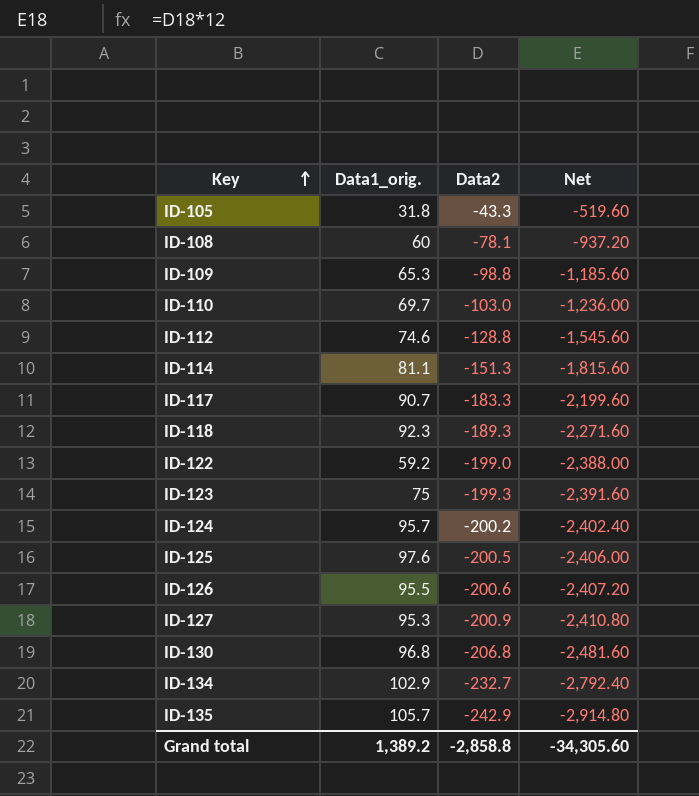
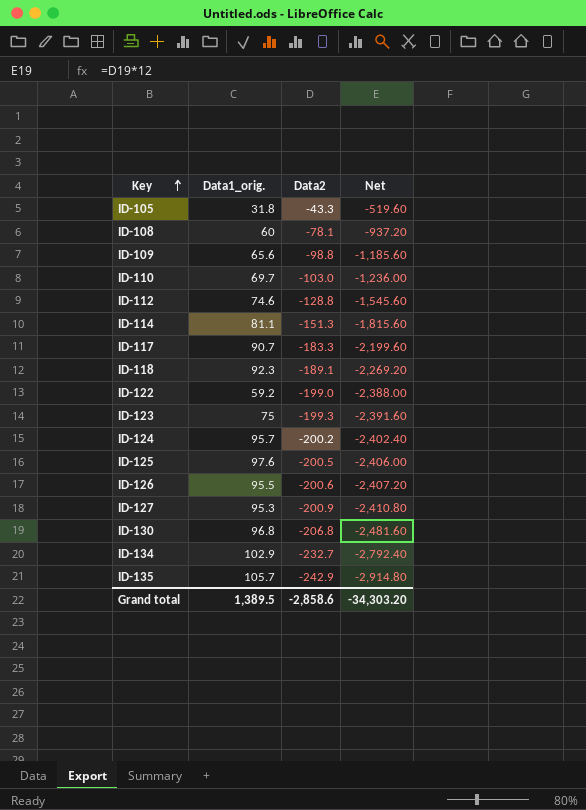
ID-109 | Data1_orig.: 65.3 -> 65.6
ID-118 | Data2: -189.3 -> -189.1
ID-118 | Net: -2,271.60 -> -2,269.20
Grand total | Data1_orig.: 1,389.2 -> 1,389.5
Grand total | Data2: -2,858.8 -> -2,858.6
Grand total | Net: -34,305.60 -> -34,303.20

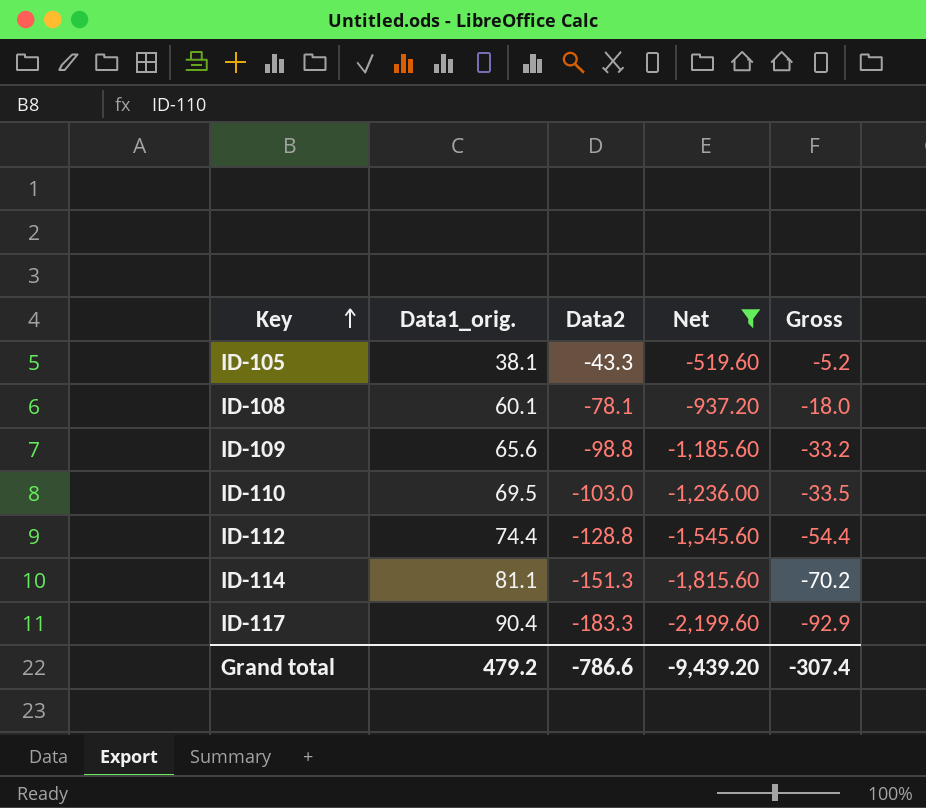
filter: none -> Net >= -2,199.60
column Gross | formula: none -> [Data1_orig.] + [Data2]
ID-105 | Data1_orig.: 31.8 -> 38.1
ID-108 | Data1_orig.: 60 -> 60.1
ID-110 | Data1_orig.: 69.7 -> 69.5
ID-112 | Data1_orig.: 74.6 -> 74.4
ID-117 | Data1_orig.: 90.7 -> 90.4
Grand total | Data1_orig.: 1,389.5 -> 479.2
Grand total | Data2: -2,858.6 -> -786.6
Grand total | Net: -34,303.20 -> -9,439.20

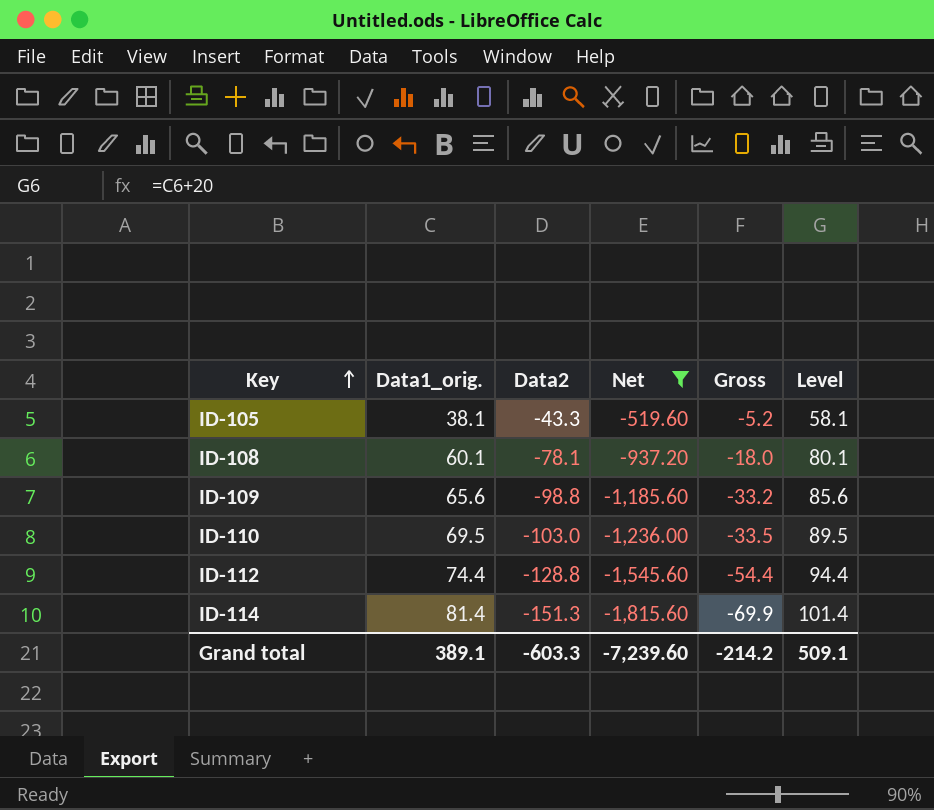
column Level | formula: none -> [Data1_orig.] + 20
row ID-117: 90.4 | -183.3 | -2,199.60 | -92.9 -> none
ID-114 | Data1_orig.: 81.1 -> 81.4
ID-114 | Gross: -70.2 -> -69.9
Grand total | Data1_orig.: 479.2 -> 389.1
Grand total | Data2: -786.6 -> -603.3
Grand total | Net: -9,439.20 -> -7,239.60
Grand total | Gross: -307.4 -> -214.2

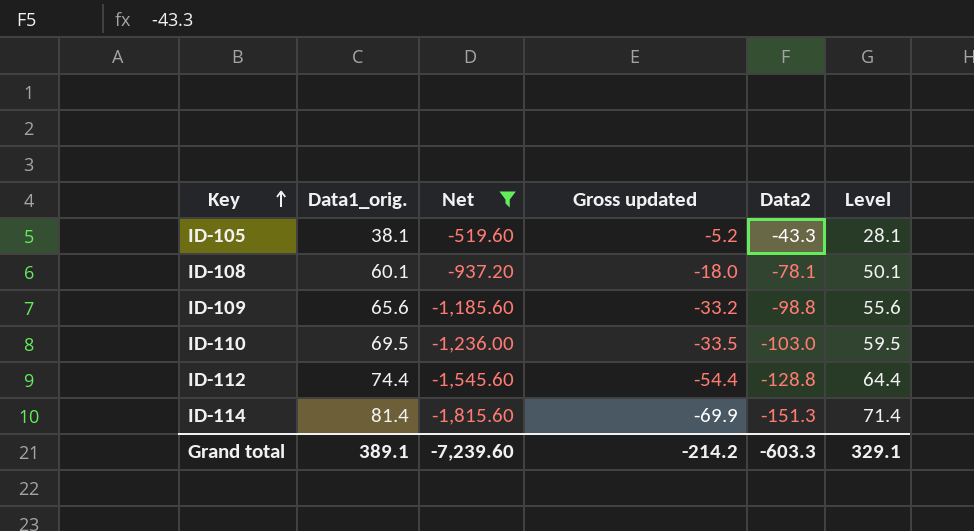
column name: Gross -> Gross updated
column Data2 | position: 3 -> 5
column Level | formula: [Data1_orig.] + 20 -> [Data1_orig.] - 10
Grand total | Level: 509.1 -> 329.1

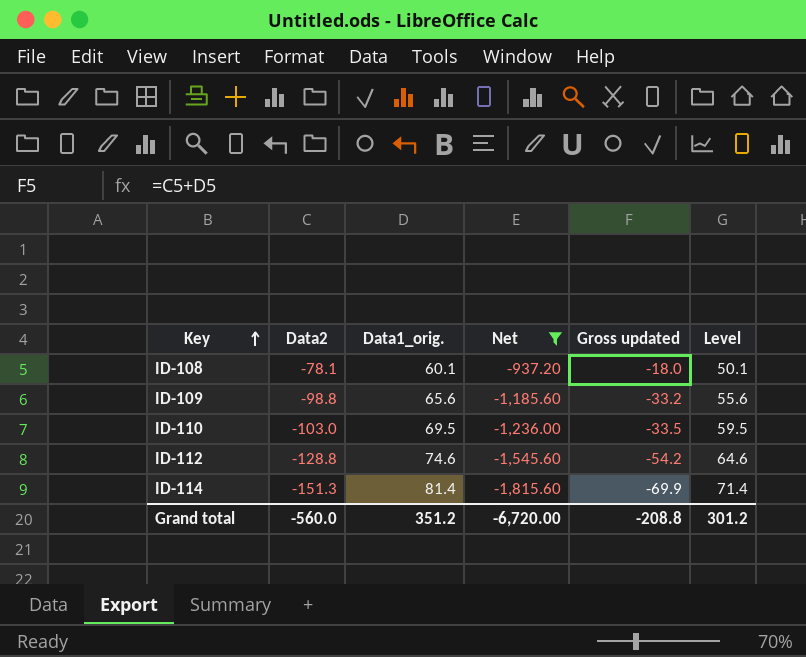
column Data2 | position: 5 -> 2
row ID-105: 38.1 | -519.60 | -5.2 | -43.3 | 28.1 -> none
ID-112 | Data1_orig.: 74.4 -> 74.6
ID-112 | Gross updated: -54.4 -> -54.2
ID-112 | Level: 64.4 -> 64.6
Grand total | Data2: -603.3 -> -560.0
Grand total | Data1_orig.: 389.1 -> 351.2
Grand total | Net: -7,239.60 -> -6,720.00
Grand total | Gross updated: -214.2 -> -208.8
Grand total | Level: 329.1 -> 301.2

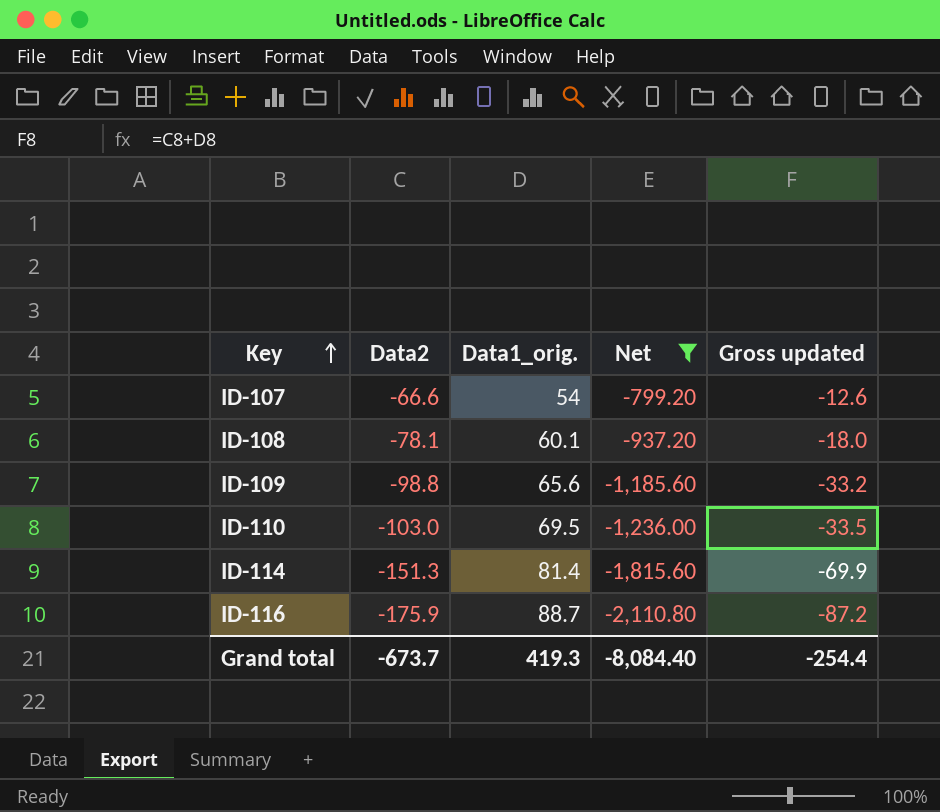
column Level | formula: [Data1_orig.] - 10 -> none
row ID-112: -128.8 | 74.6 | -1,545.60 | -54.2 | 64.6 -> none
row ID-107: none -> -66.6 | 54 | -799.20 | -12.6
row ID-116: none -> -175.9 | 88.7 | -2,110.80 | -87.2
Grand total | Data2: -560.0 -> -673.7
Grand total | Data1_orig.: 351.2 -> 419.3
Grand total | Net: -6,720.00 -> -8,084.40
Grand total | Gross updated: -208.8 -> -254.4

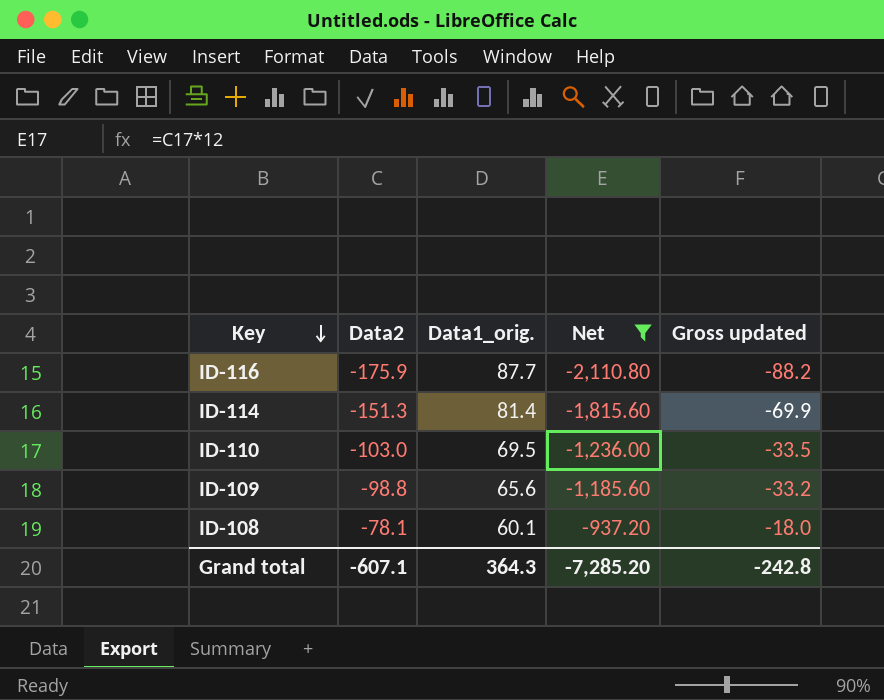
row order: Key ascending -> Key descending
row ID-107: -66.6 | 54 | -799.20 | -12.6 -> none
ID-116 | Data1_orig.: 88.7 -> 87.7
ID-116 | Gross updated: -87.2 -> -88.2
Grand total | Data2: -673.7 -> -607.1
Grand total | Data1_orig.: 419.3 -> 364.3
Grand total | Net: -8,084.40 -> -7,285.20
Grand total | Gross updated: -254.4 -> -242.8

